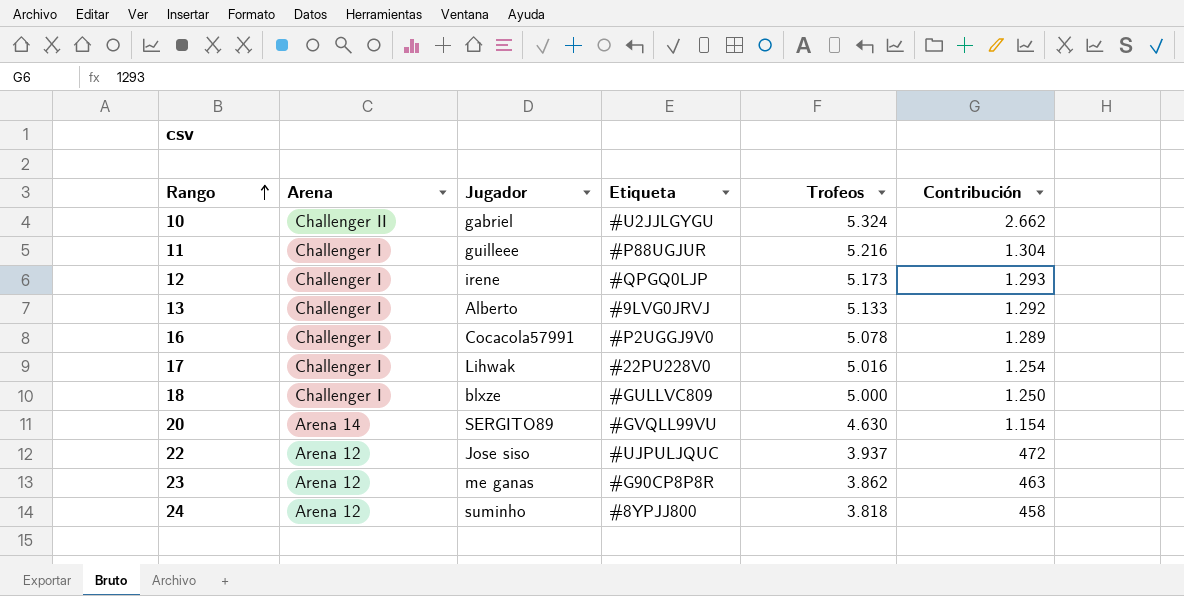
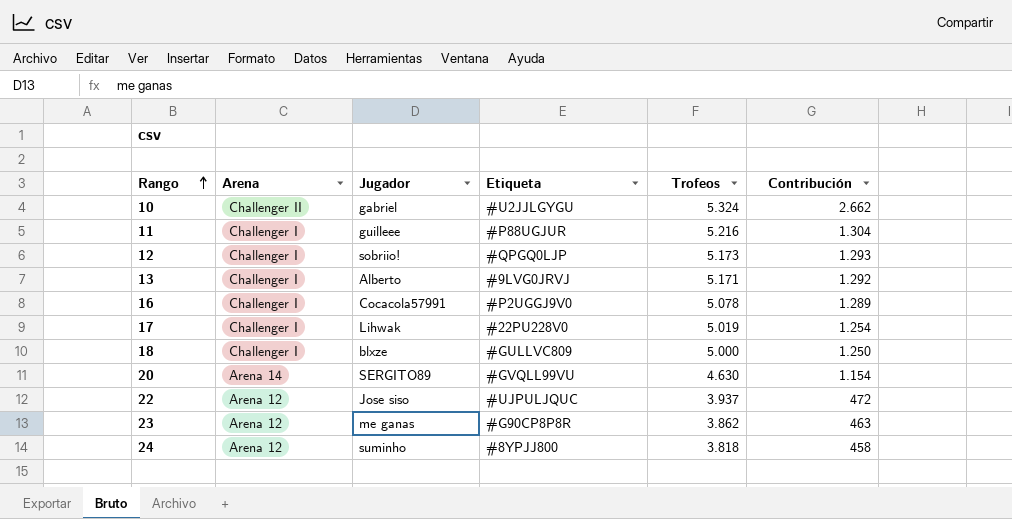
12 | Jugador: irene -> sobriio!
13 | Trofeos: 5.133 -> 5.171
17 | Trofeos: 5.016 -> 5.019

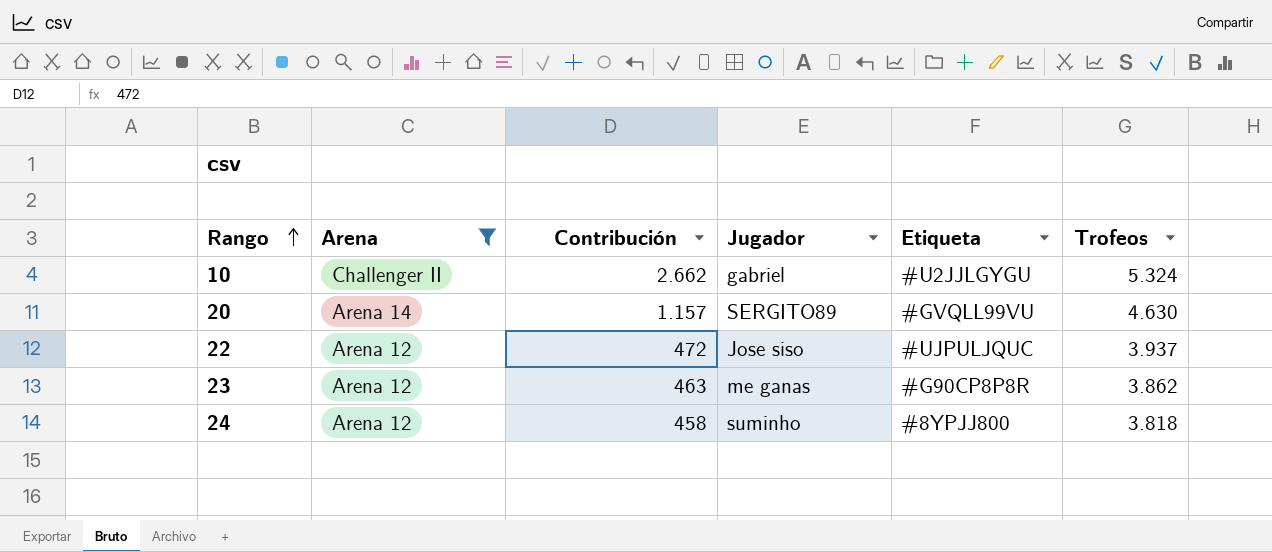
filter: none -> Arena != Challenger I
column Contribución | position: 6 -> 3
20 | Contribución: 1.154 -> 1.157

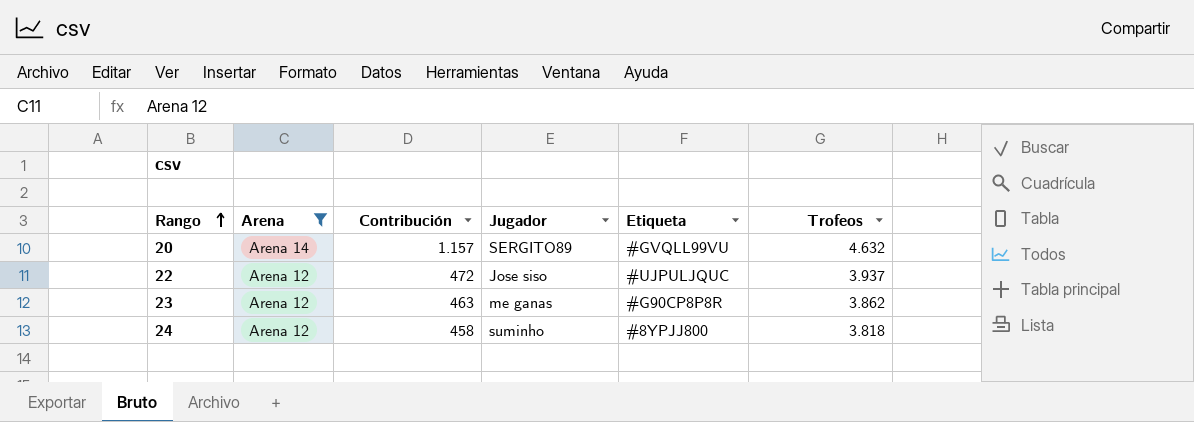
row 10: Challenger II | 2.662 | gabriel | #U2JJLGYGU | 5.324 -> none
20 | Trofeos: 4.630 -> 4.632

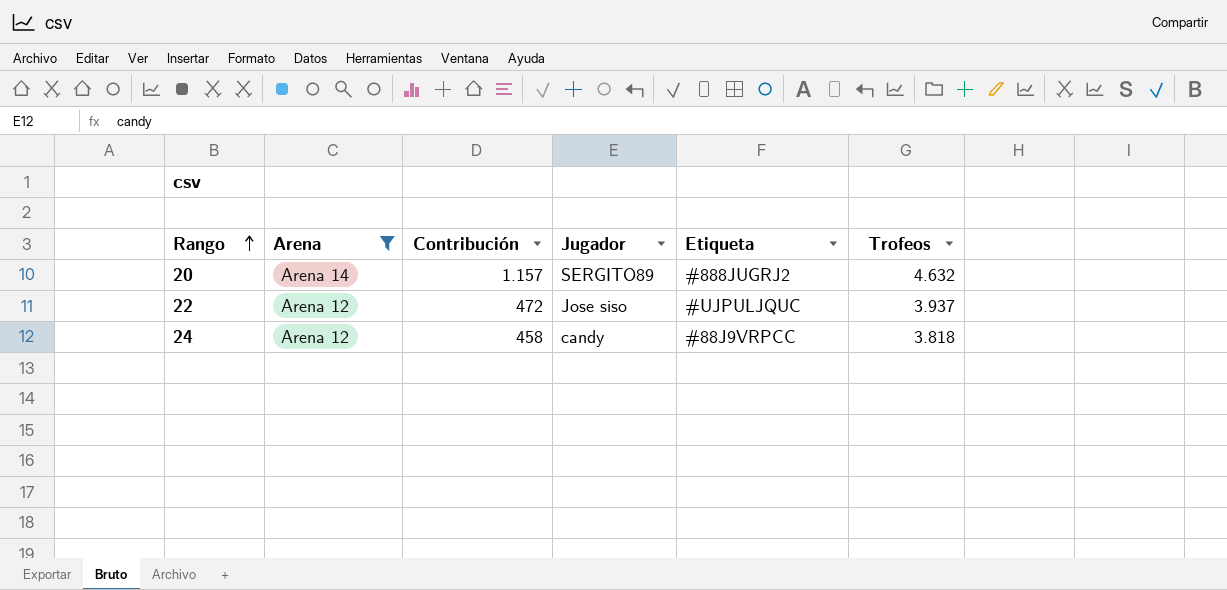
row 23: Arena 12 | 463 | me ganas | #G90CP8P8R | 3.862 -> none
20 | Etiqueta: #GVQLL99VU -> #888JUGRJ2
24 | Jugador: suminho -> candy
24 | Etiqueta: #8YPJJ800 -> #88J9VRPCC

